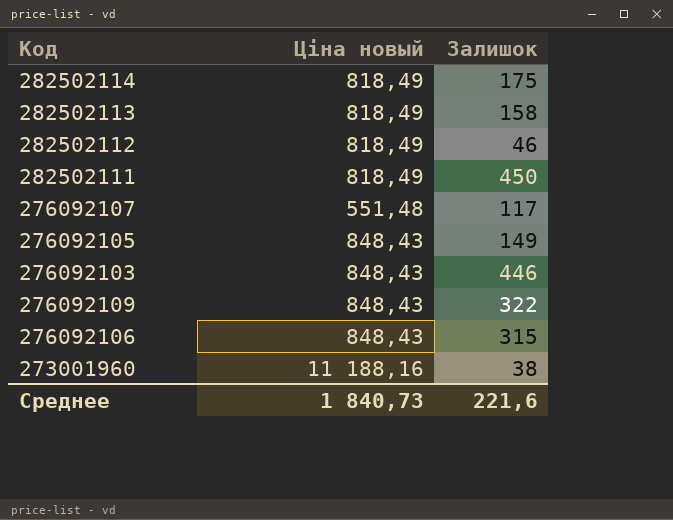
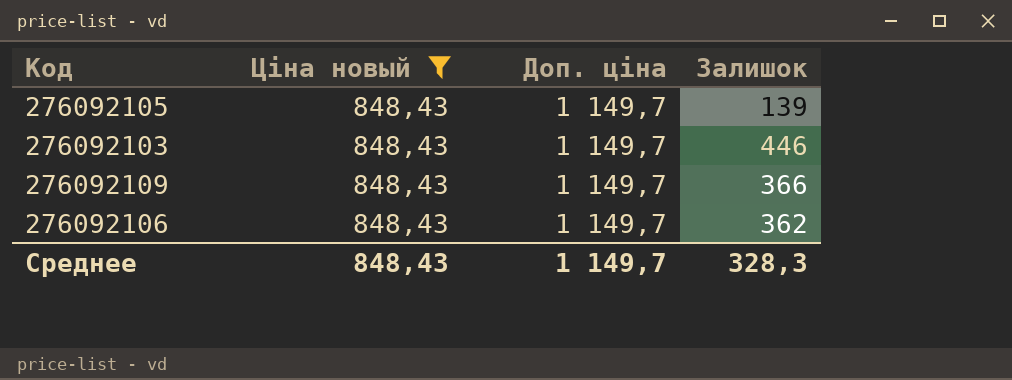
filter: none -> Ціна новый = 848,43
column Доп. ціна | position: none -> 3
276092105 | Залишок: 149 -> 139
276092109 | Залишок: 322 -> 366
276092106 | Залишок: 315 -> 362
Среднее | Ціна новый: 1 840,73 -> 848,43
Среднее | Залишок: 221,6 -> 328,3

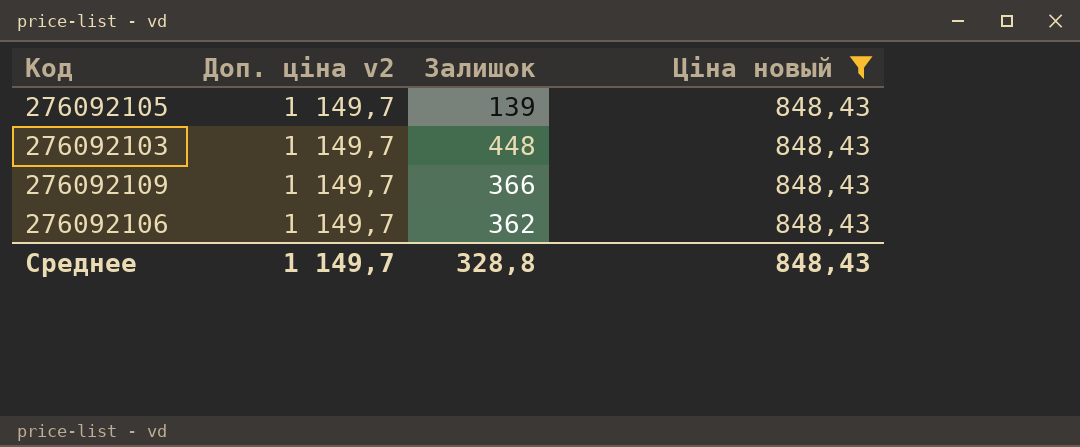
column name: Доп. ціна -> Доп. ціна v2
column Ціна новый | position: 2 -> 4
276092103 | Залишок: 446 -> 448
Среднее | Залишок: 328,3 -> 328,8

